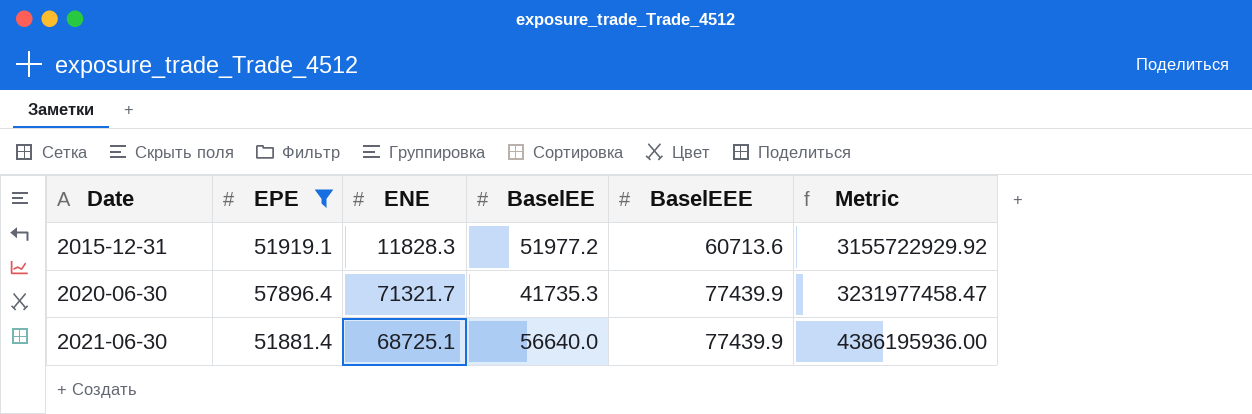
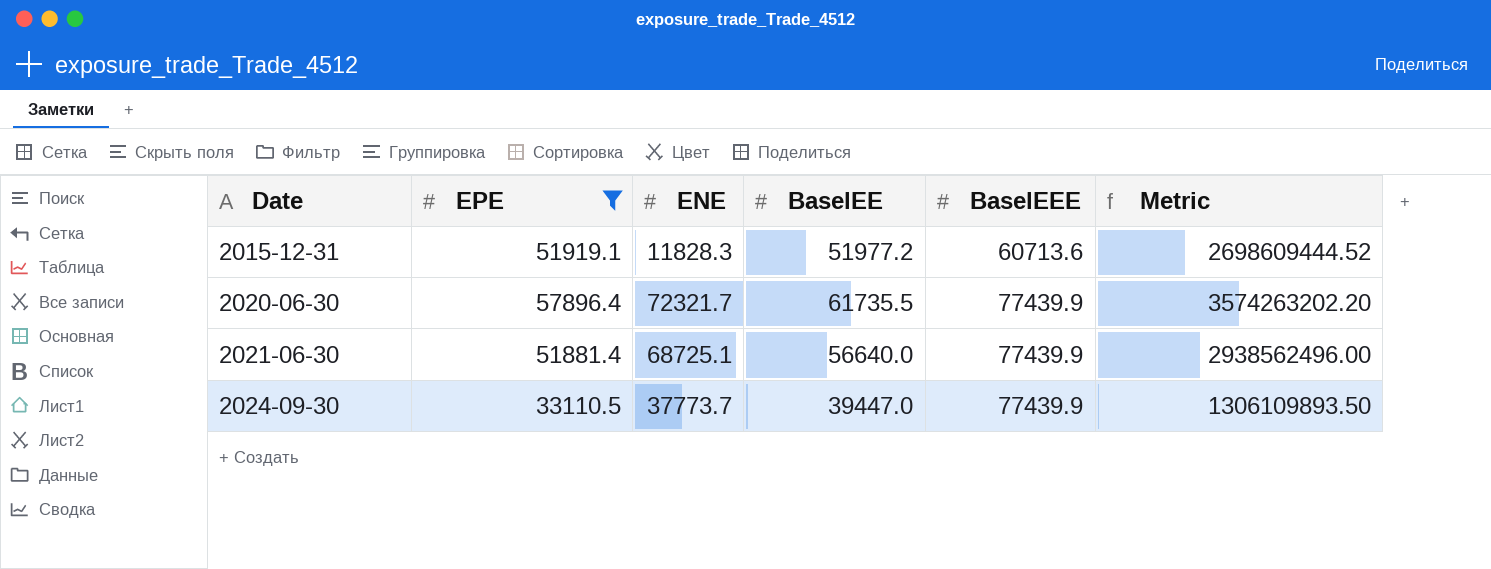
column Metric | formula: [BaselEE] * [BaselEEE] -> [EPE] * [BaselEE]
2020-06-30 | ENE: 71321.7 -> 72321.7
2020-06-30 | BaselEE: 41735.3 -> 61735.5
row 2024-09-30: none -> 33110.5 | 37773.7 | 39447.0 | 77439.9 | 1306109893.50

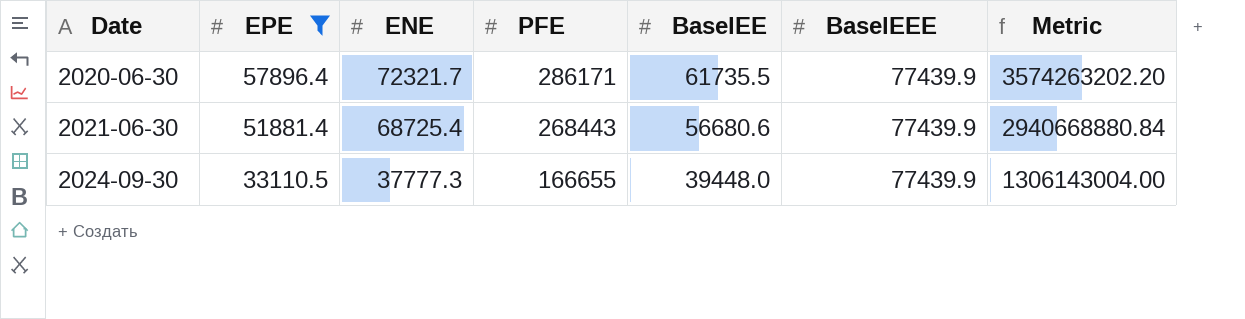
column PFE | position: none -> 4
row 2015-12-31: 51919.1 | 11828.3 | 51977.2 | 60713.6 | 2698609444.52 -> none
2021-06-30 | ENE: 68725.1 -> 68725.4
2021-06-30 | BaselEE: 56640.0 -> 56680.6
2021-06-30 | Metric: 2938562496.00 -> 2940668880.84
2024-09-30 | ENE: 37773.7 -> 37777.3
2024-09-30 | BaselEE: 39447.0 -> 39448.0
2024-09-30 | Metric: 1306109893.50 -> 1306143004.00

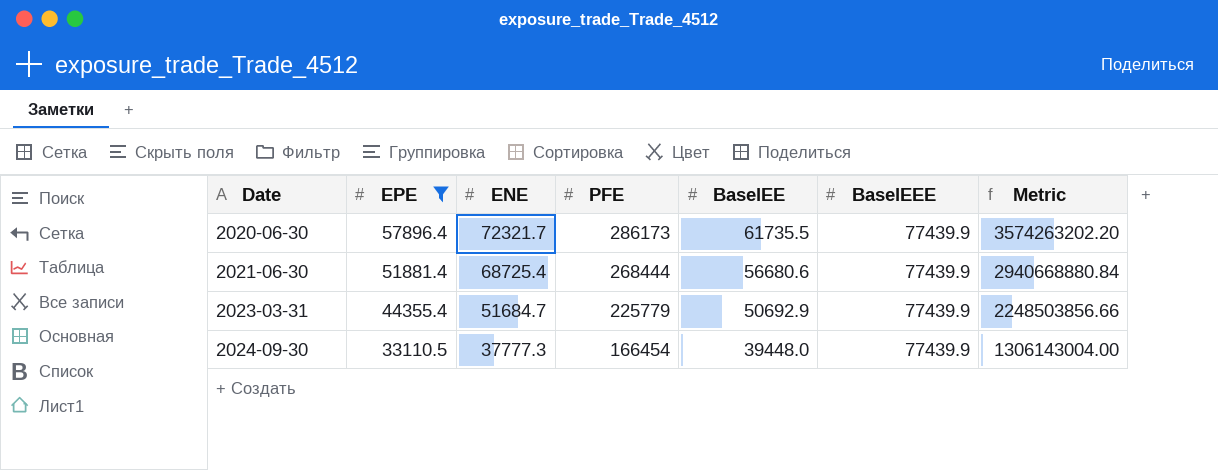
2020-06-30 | PFE: 286171 -> 286173
2021-06-30 | PFE: 268443 -> 268444
row 2023-03-31: none -> 44355.4 | 51684.7 | 225779 | 50692.9 | 77439.9 | 2248503856.66
2024-09-30 | PFE: 166655 -> 166454

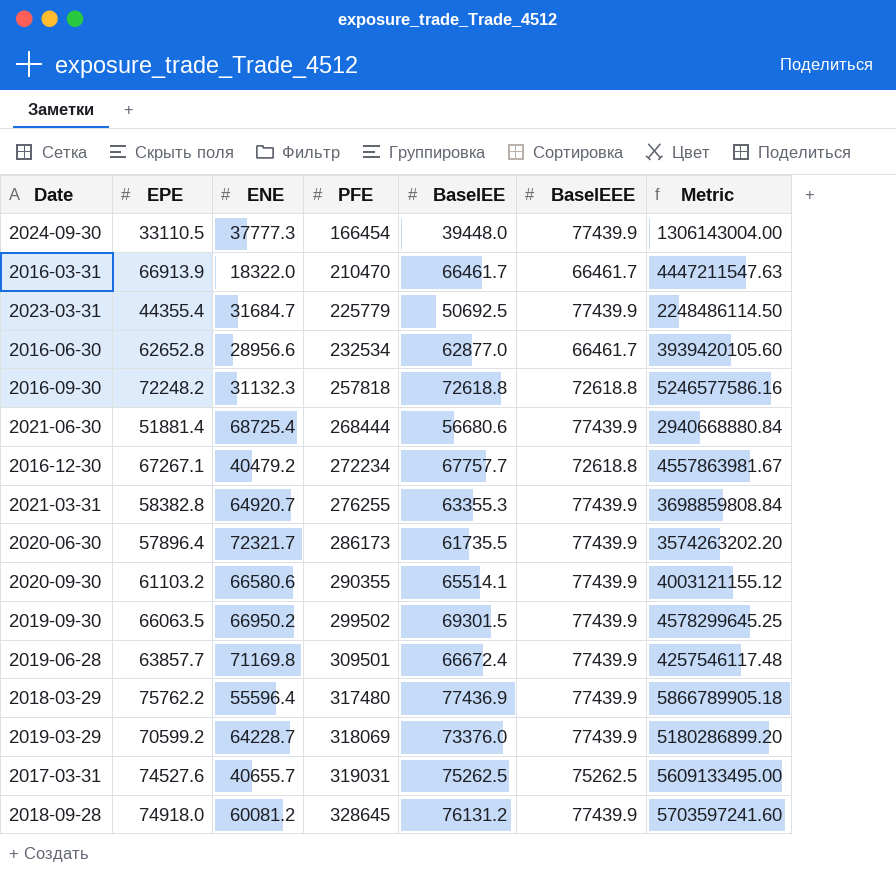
filter: EPE <= 57896.4 -> none
row order: Date ascending -> PFE ascending
2023-03-31 | ENE: 51684.7 -> 31684.7
2023-03-31 | BaselEE: 50692.9 -> 50692.5
2023-03-31 | Metric: 2248503856.66 -> 2248486114.50

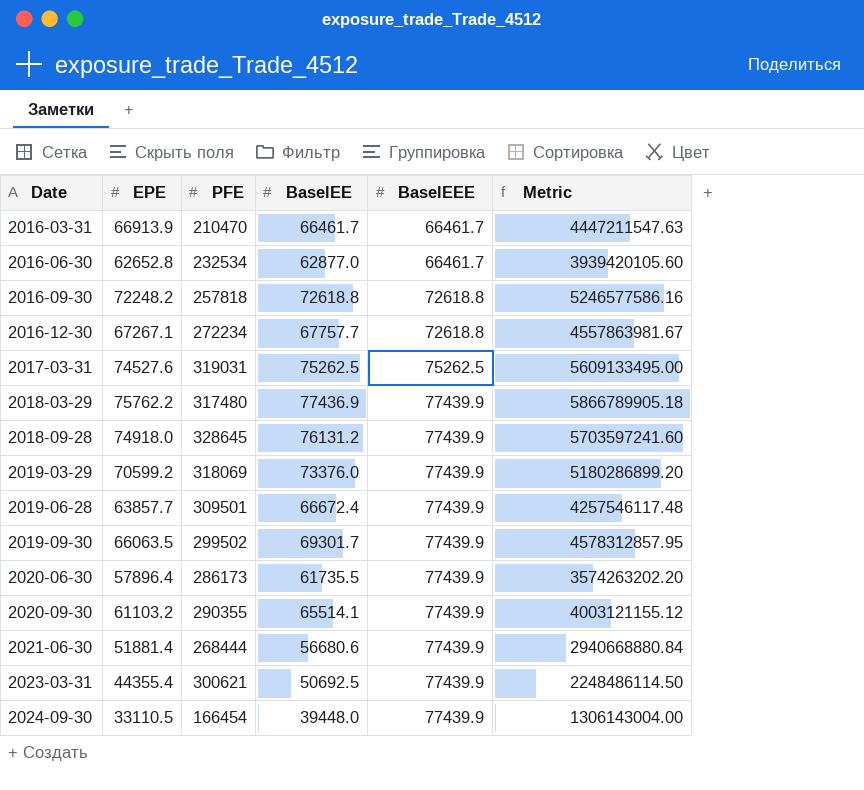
row order: PFE ascending -> Date ascending
column ENE | position: 3 -> none
row 2021-03-31: 58382.8 | 64920.7 | 276255 | 63355.3 | 77439.9 | 3698859808.84 -> none
2019-09-30 | BaselEE: 69301.5 -> 69301.7
2019-09-30 | Metric: 4578299645.25 -> 4578312857.95
2023-03-31 | PFE: 225779 -> 300621

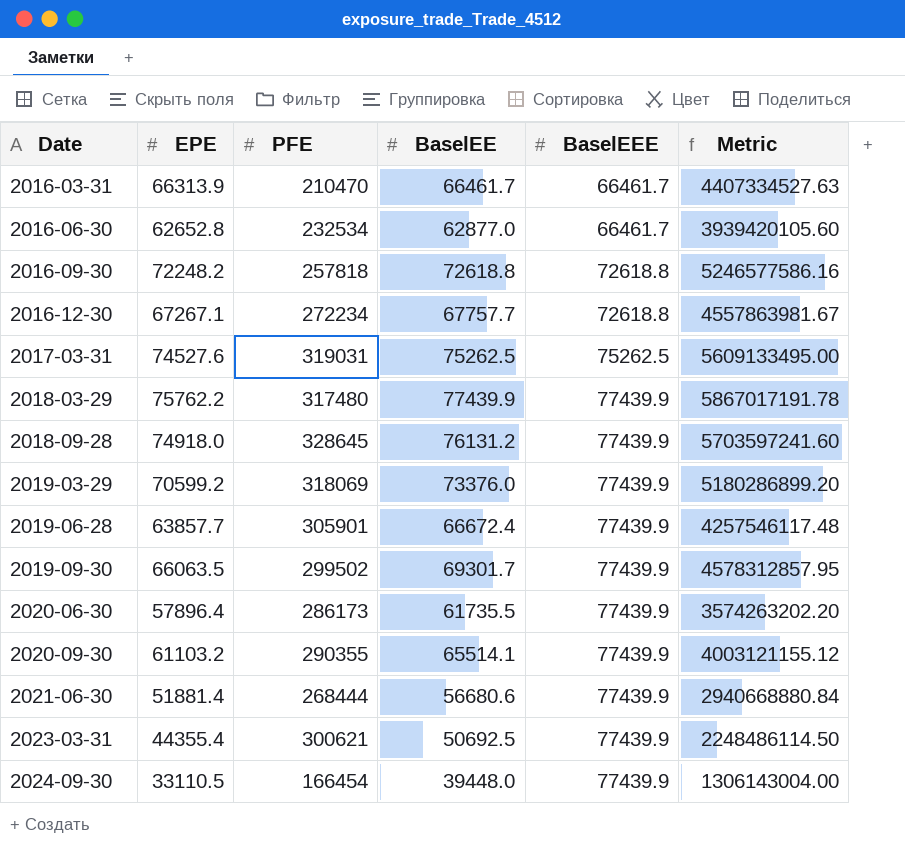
2016-03-31 | EPE: 66913.9 -> 66313.9
2016-03-31 | Metric: 4447211547.63 -> 4407334527.63
2018-03-29 | BaselEE: 77436.9 -> 77439.9
2018-03-29 | Metric: 5866789905.18 -> 5867017191.78
2019-06-28 | PFE: 309501 -> 305901

